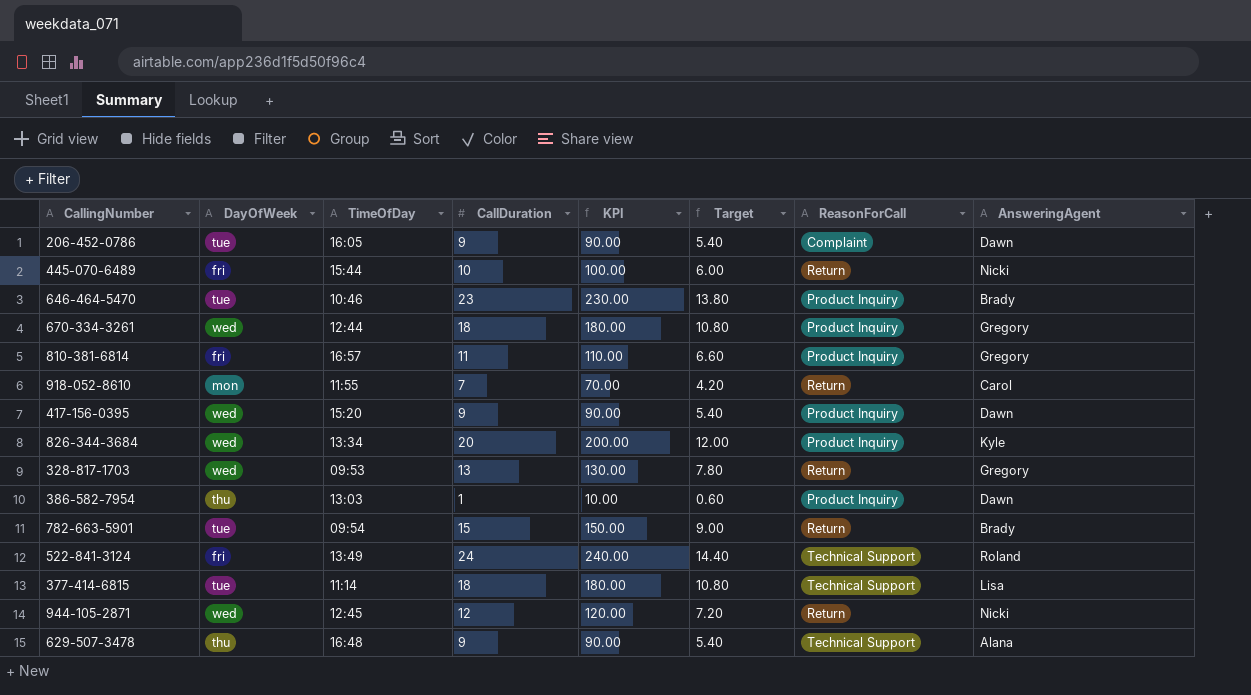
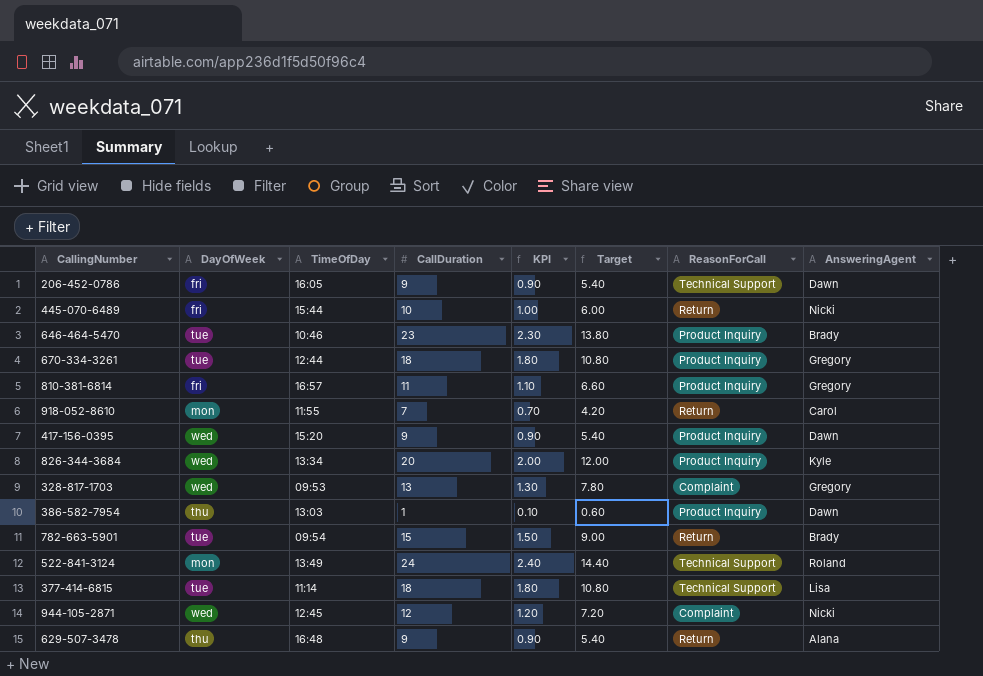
column KPI | formula: [CallDuration] * 10 -> [CallDuration] * 0.1
206-452-0786 | DayOfWeek: tue -> fri
206-452-0786 | ReasonForCall: Complaint -> Technical Support
670-334-3261 | DayOfWeek: wed -> tue
328-817-1703 | ReasonForCall: Return -> Complaint
522-841-3124 | DayOfWeek: fri -> mon
944-105-2871 | ReasonForCall: Return -> Complaint
629-507-3478 | ReasonForCall: Technical Support -> Return

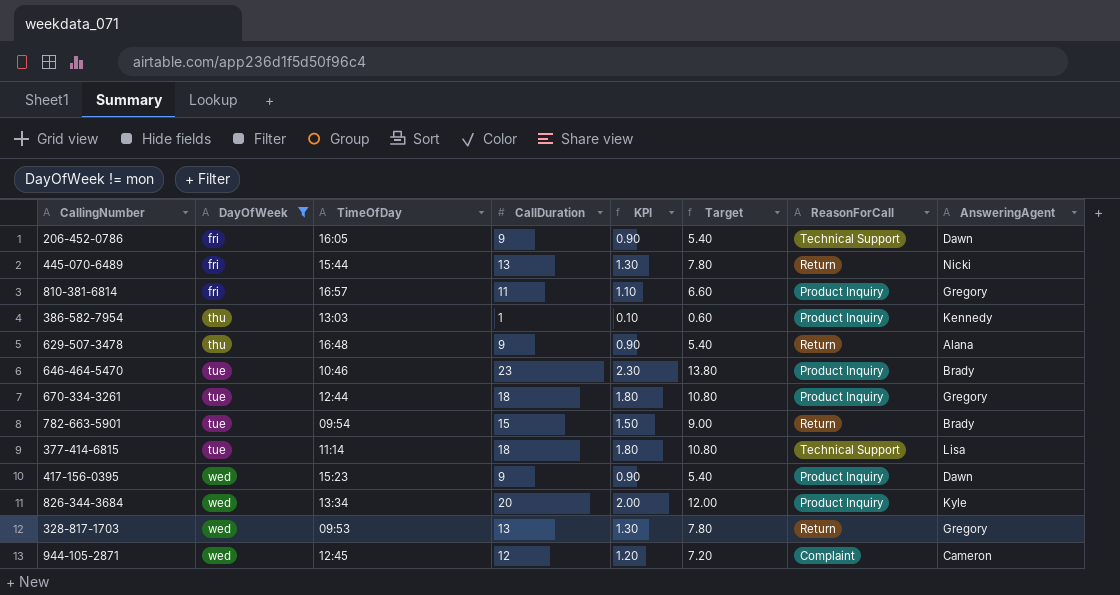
filter: none -> DayOfWeek != mon
row order: none -> DayOfWeek ascending
445-070-6489 | CallDuration: 10 -> 13
445-070-6489 | KPI: 1.00 -> 1.30
445-070-6489 | Target: 6.00 -> 7.80
386-582-7954 | AnsweringAgent: Dawn -> Kennedy
417-156-0395 | TimeOfDay: 15:20 -> 15:23
328-817-1703 | ReasonForCall: Complaint -> Return
944-105-2871 | AnsweringAgent: Nicki -> Cameron

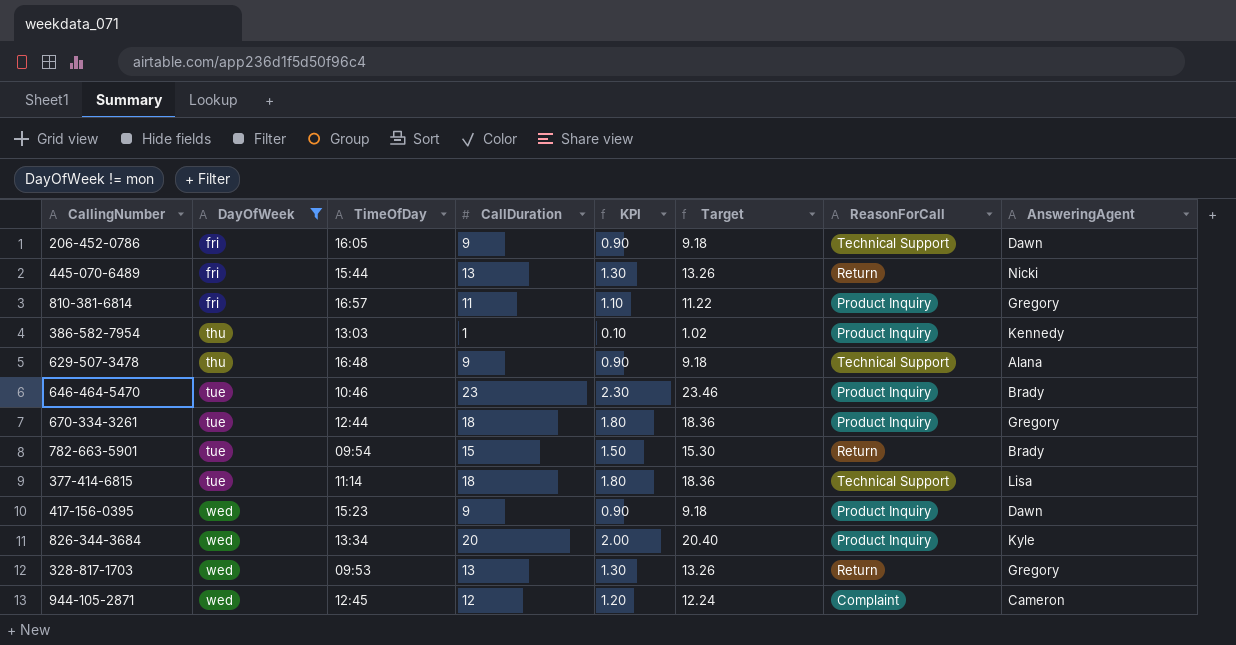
column Target | formula: [CallDuration] * 0.6 -> [CallDuration] * 1.02
629-507-3478 | ReasonForCall: Return -> Technical Support

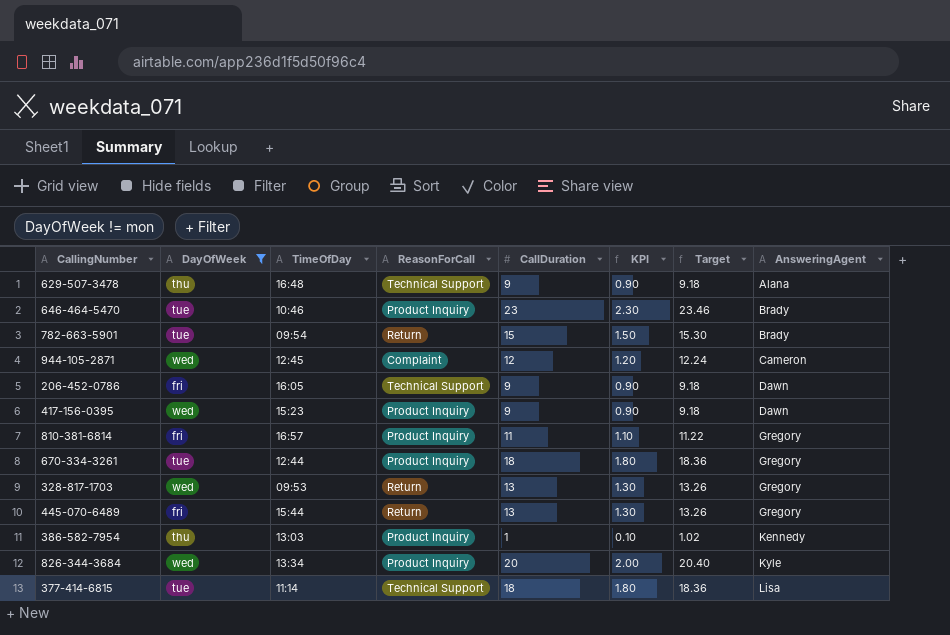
row order: DayOfWeek ascending -> AnsweringAgent ascending
column ReasonForCall | position: 7 -> 4
445-070-6489 | AnsweringAgent: Nicki -> Gregory

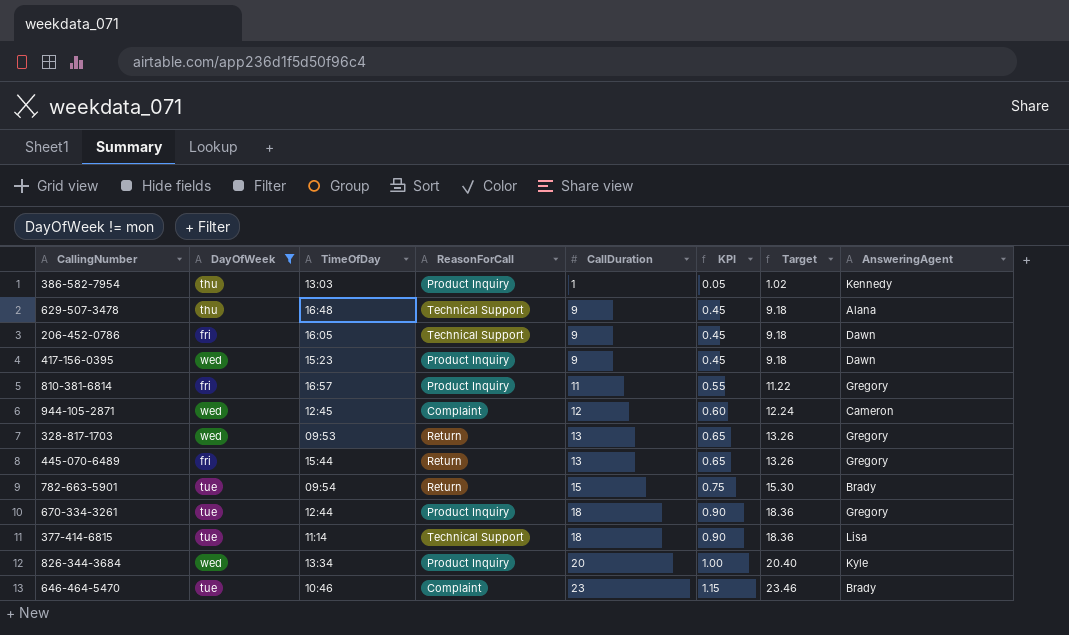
row order: AnsweringAgent ascending -> CallDuration ascending
column KPI | formula: [CallDuration] * 0.1 -> [CallDuration] * 0.05
646-464-5470 | ReasonForCall: Product Inquiry -> Complaint

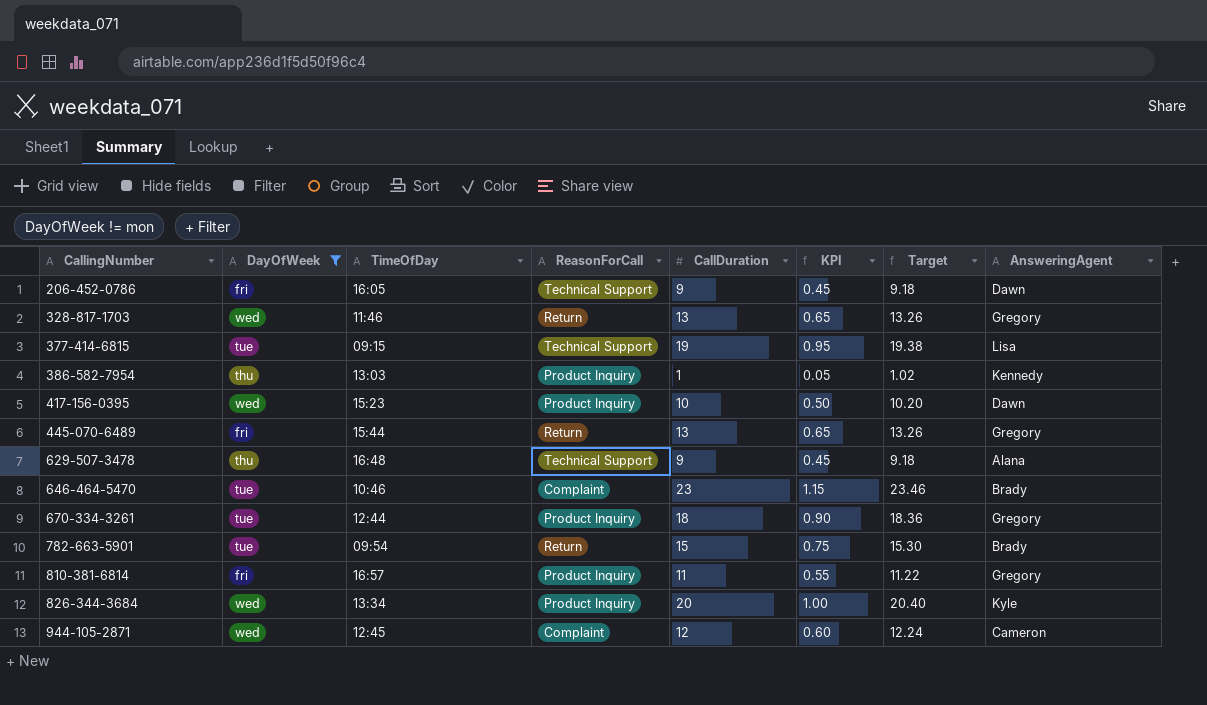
row order: CallDuration ascending -> CallingNumber ascending
328-817-1703 | TimeOfDay: 09:53 -> 11:46
377-414-6815 | TimeOfDay: 11:14 -> 09:15
377-414-6815 | CallDuration: 18 -> 19
377-414-6815 | KPI: 0.90 -> 0.95
377-414-6815 | Target: 18.36 -> 19.38
417-156-0395 | CallDuration: 9 -> 10
417-156-0395 | KPI: 0.45 -> 0.50
417-156-0395 | Target: 9.18 -> 10.20

